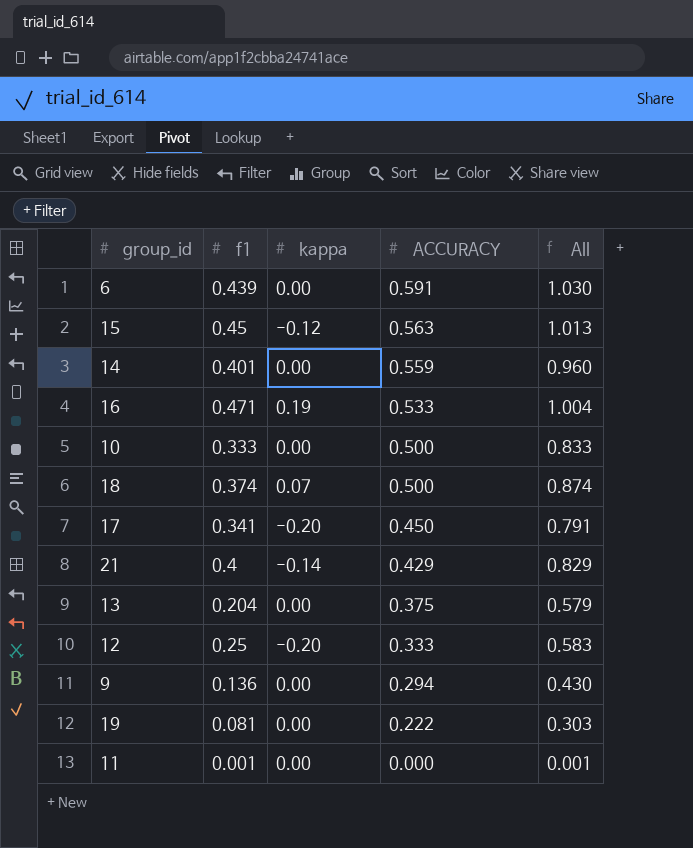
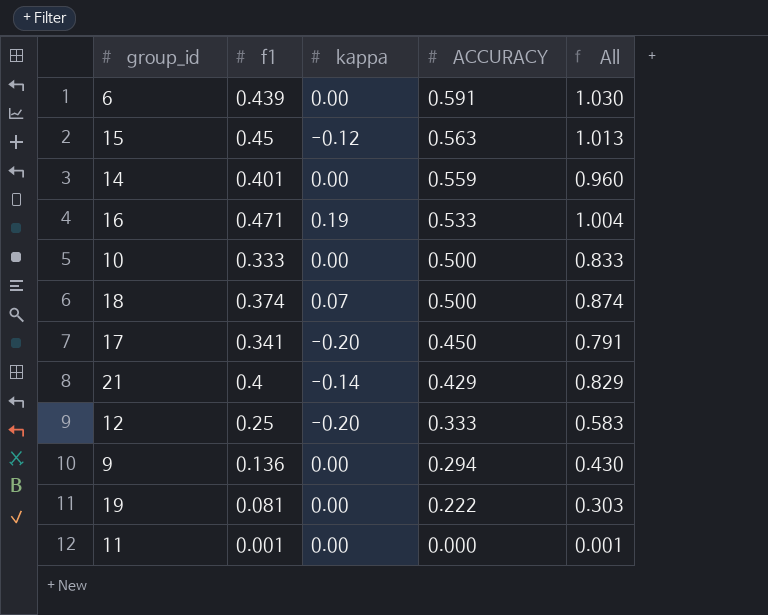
row 13: 0.204 | 0.00 | 0.375 | 0.579 -> none

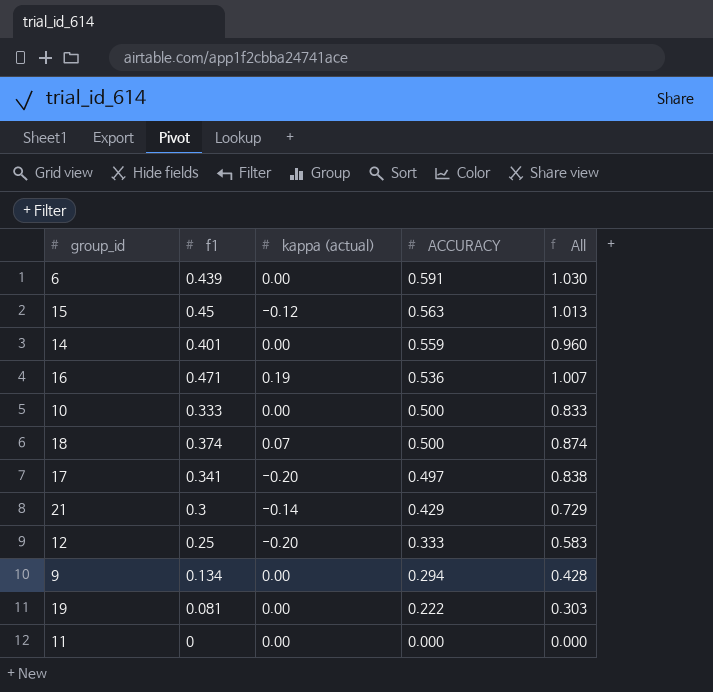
column name: kappa -> kappa (actual)
16 | ACCURACY: 0.533 -> 0.536
16 | All: 1.004 -> 1.007
17 | ACCURACY: 0.450 -> 0.497
17 | All: 0.791 -> 0.838
21 | f1: 0.4 -> 0.3
21 | All: 0.829 -> 0.729
9 | f1: 0.136 -> 0.134
9 | All: 0.430 -> 0.428
11 | f1: 0.001 -> 0
11 | All: 0.001 -> 0.000

